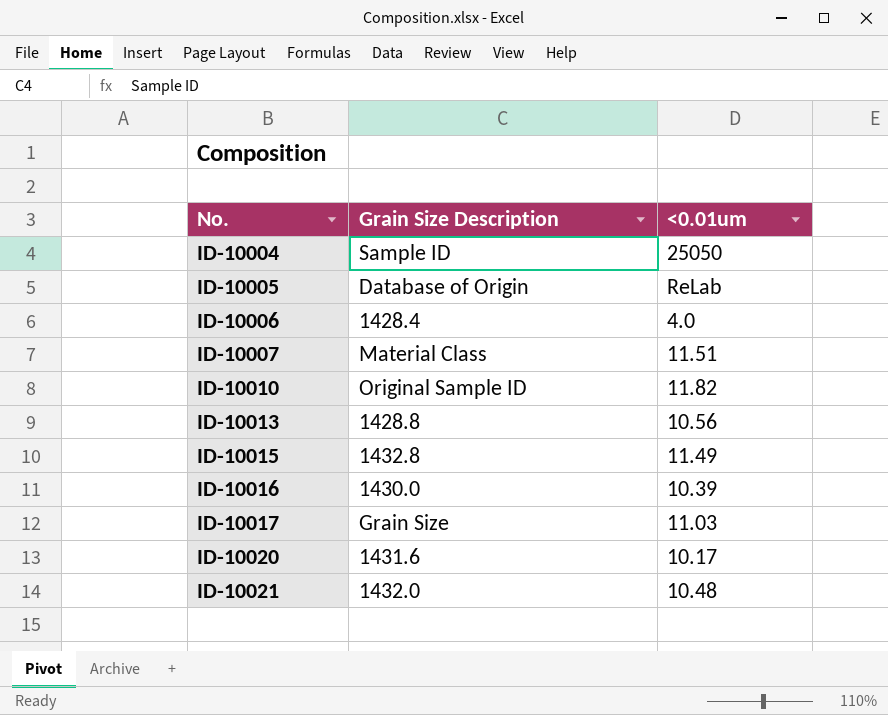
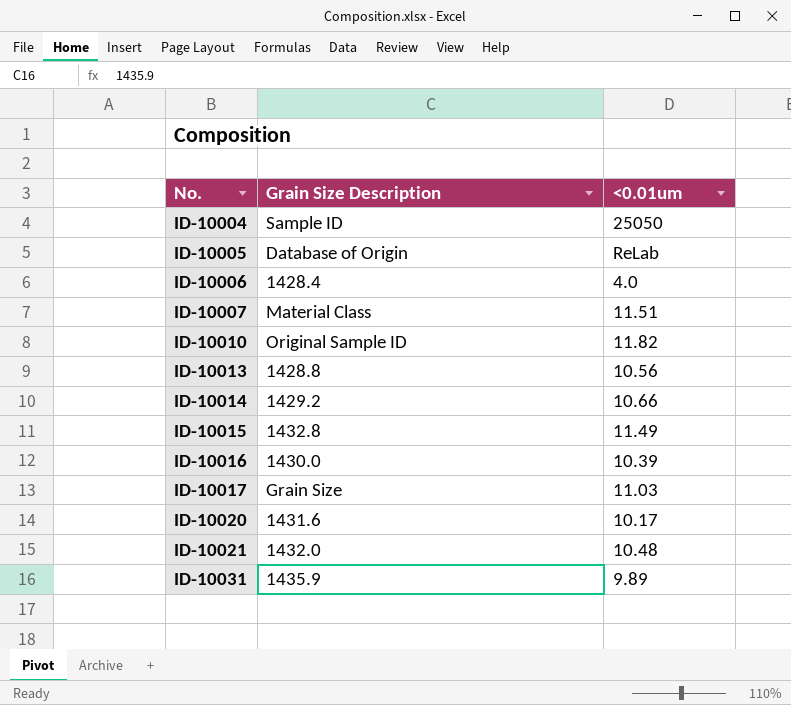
row ID-10014: none -> 1429.2 | 10.66
row ID-10031: none -> 1435.9 | 9.89

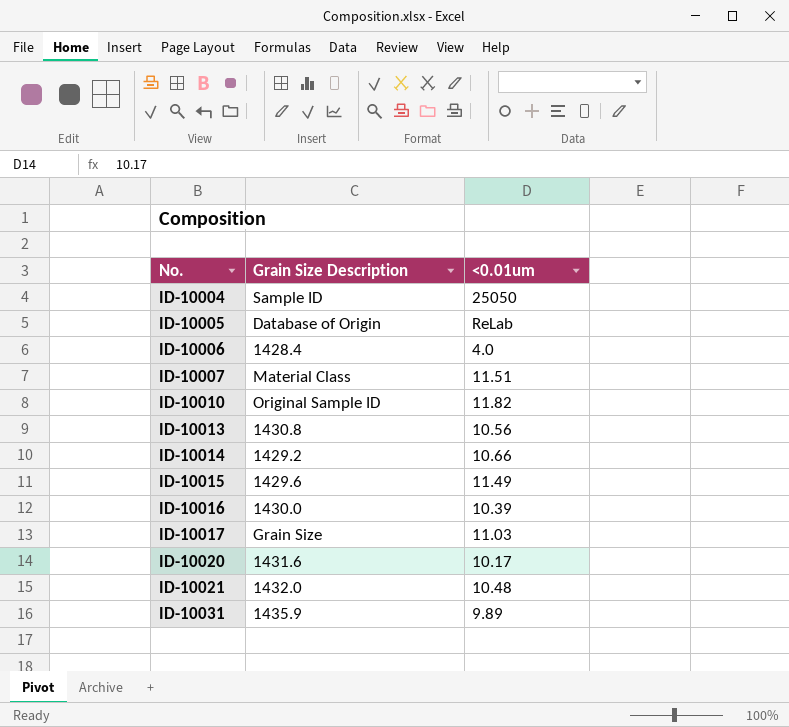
ID-10013 | Grain Size Description: 1428.8 -> 1430.8
ID-10015 | Grain Size Description: 1432.8 -> 1429.6

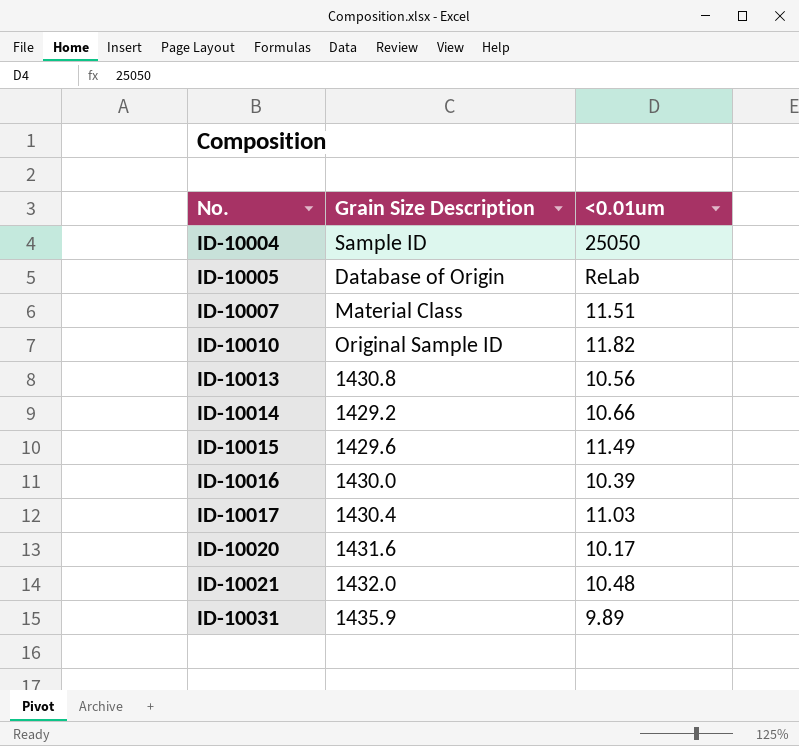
row ID-10006: 1428.4 | 4.0 -> none
ID-10017 | Grain Size Description: Grain Size -> 1430.4

